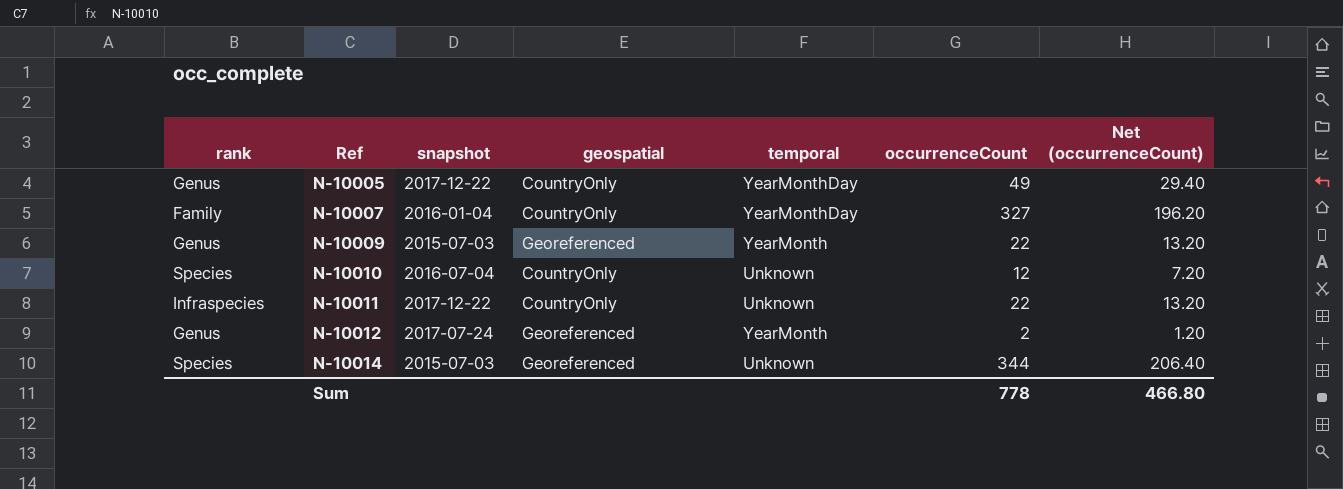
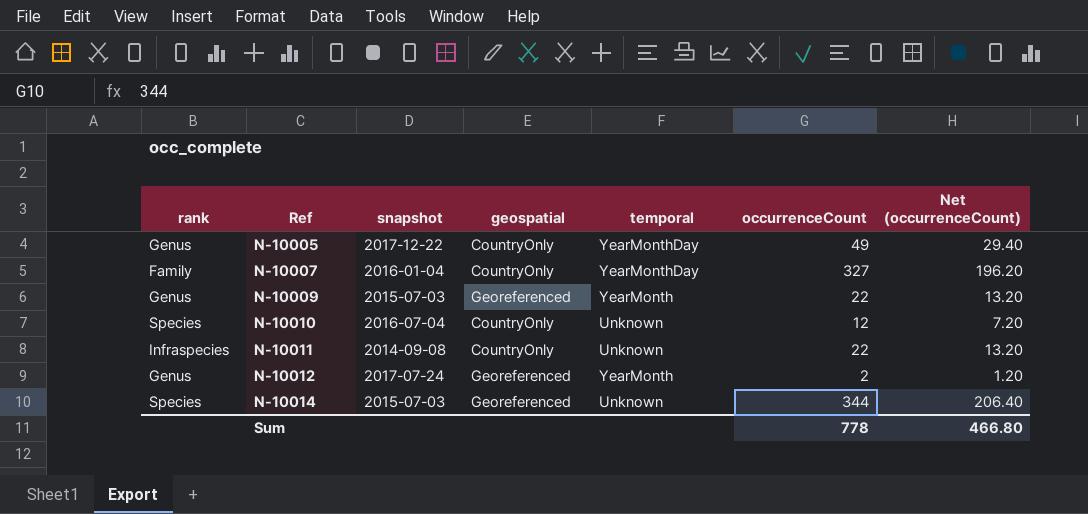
N-10011 | snapshot: 2017-12-22 -> 2014-09-08

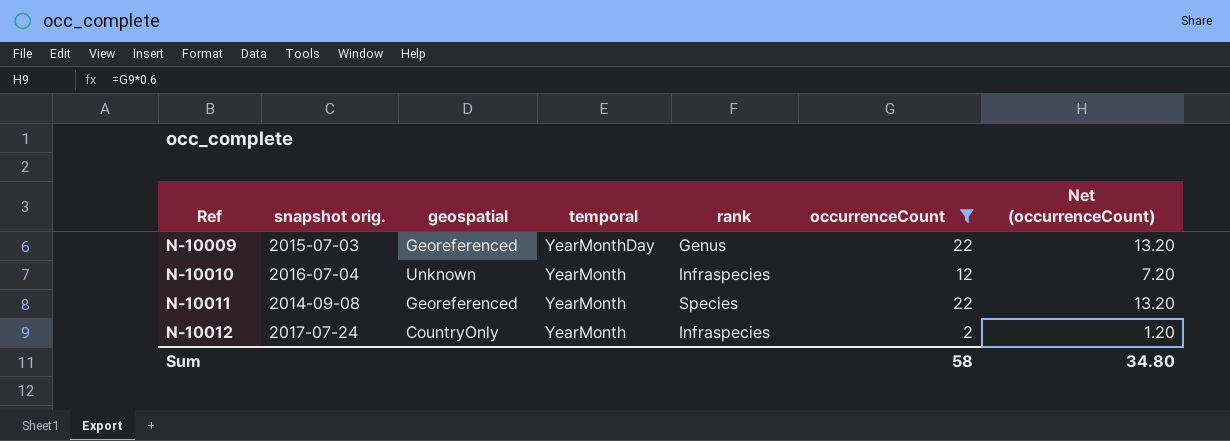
filter: none -> occurrenceCount <= 22
column name: snapshot -> snapshot orig.
column rank | position: 1 -> 5
N-10009 | temporal: YearMonth -> YearMonthDay
N-10010 | geospatial: CountryOnly -> Unknown
N-10010 | temporal: Unknown -> YearMonth
N-10010 | rank: Species -> Infraspecies
N-10011 | geospatial: CountryOnly -> Georeferenced
N-10011 | temporal: Unknown -> YearMonth
N-10011 | rank: Infraspecies -> Species
N-10012 | geospatial: Georeferenced -> CountryOnly
N-10012 | rank: Genus -> Infraspecies
Sum | occurrenceCount: 778 -> 58
Sum | Net (occurrenceCount): 466.80 -> 34.80

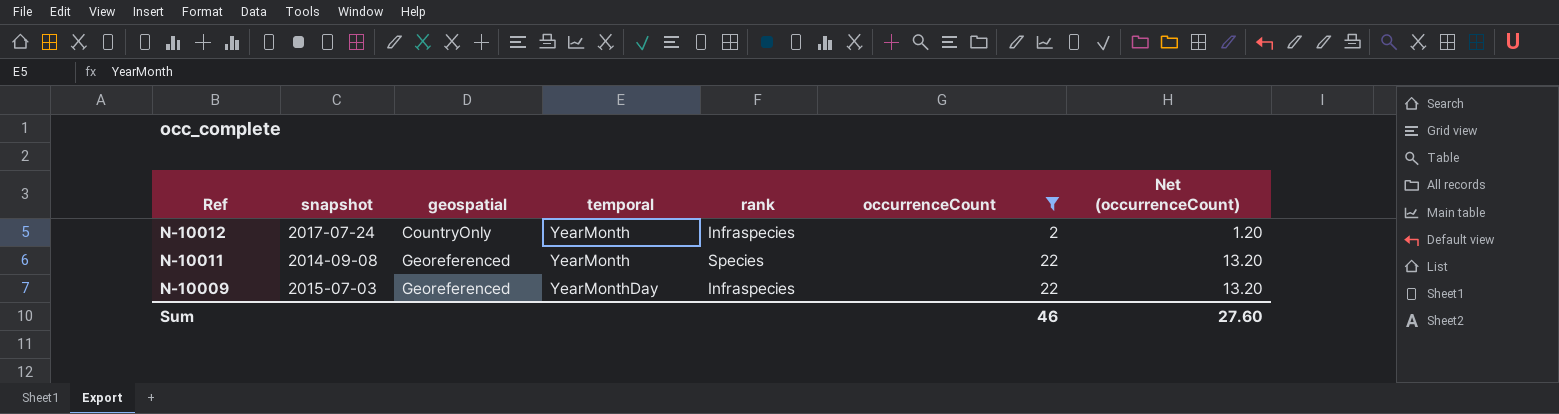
row order: Ref ascending -> Ref descending
column name: snapshot orig. -> snapshot
row N-10010: 2016-07-04 | Unknown | YearMonth | Infraspecies | 12 | 7.20 -> none
N-10009 | rank: Genus -> Infraspecies
Sum | occurrenceCount: 58 -> 46
Sum | Net (occurrenceCount): 34.80 -> 27.60

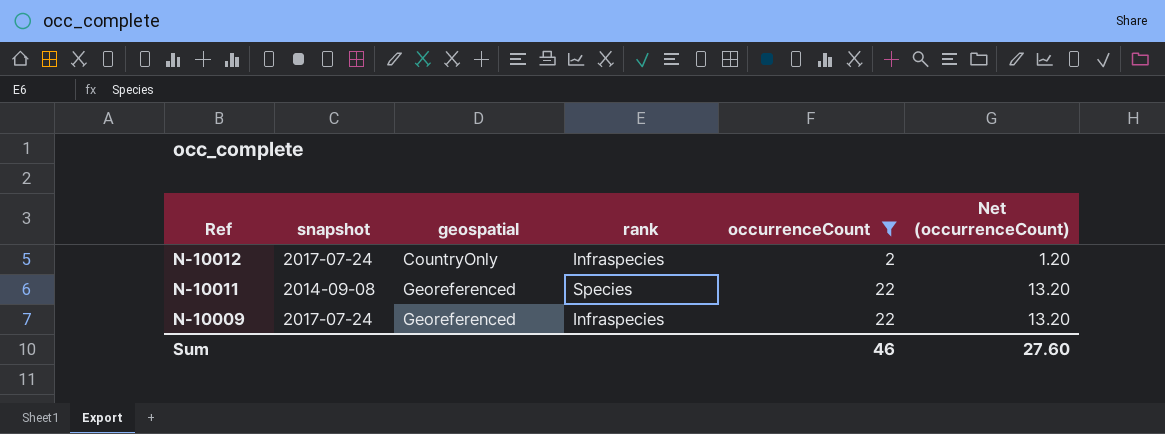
column temporal | position: 4 -> none
N-10009 | snapshot: 2015-07-03 -> 2017-07-24

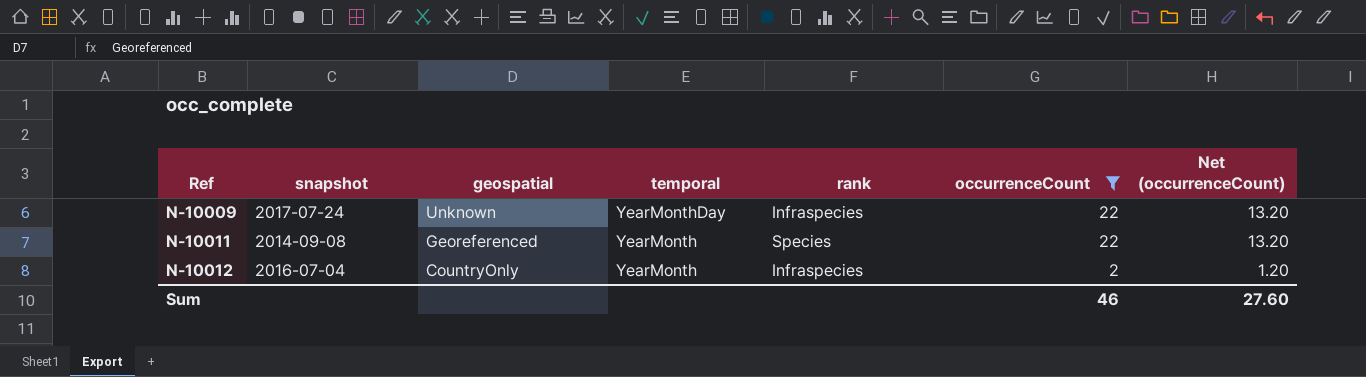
row order: Ref descending -> Ref ascending
column temporal | position: none -> 4
N-10009 | geospatial: Georeferenced -> Unknown
N-10012 | snapshot: 2017-07-24 -> 2016-07-04

